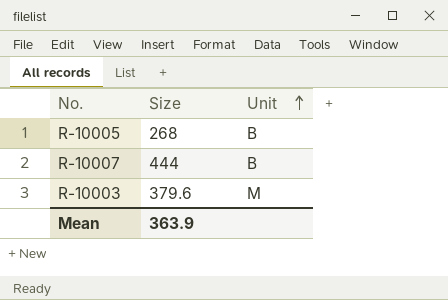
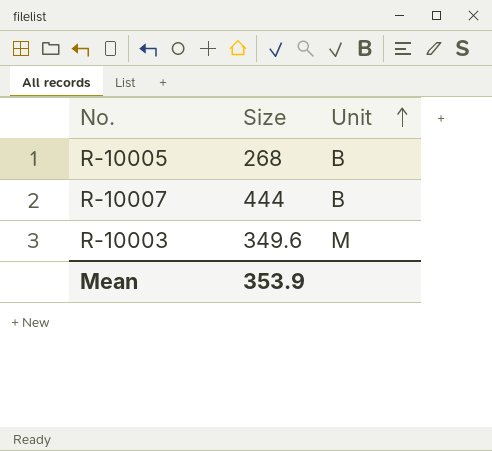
R-10003 | Size: 379.6 -> 349.6
Mean | Size: 363.9 -> 353.9

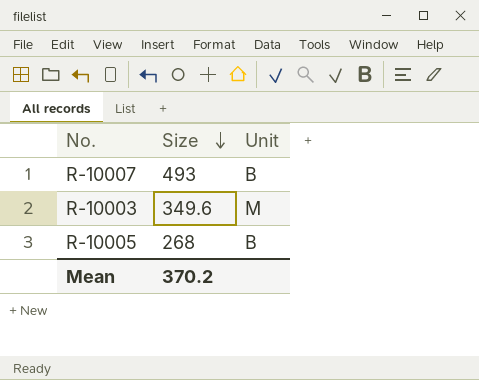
row order: Unit ascending -> Size descending
R-10007 | Size: 444 -> 493
Mean | Size: 353.9 -> 370.2

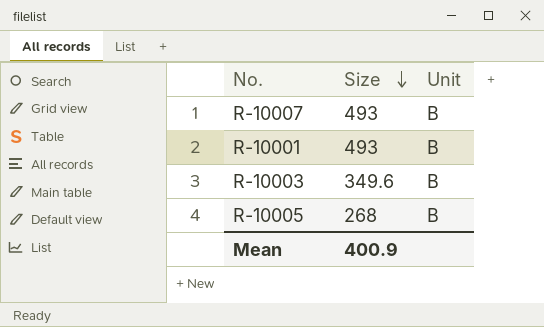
row R-10001: none -> 493 | B
R-10003 | Unit: M -> B
Mean | Size: 370.2 -> 400.9

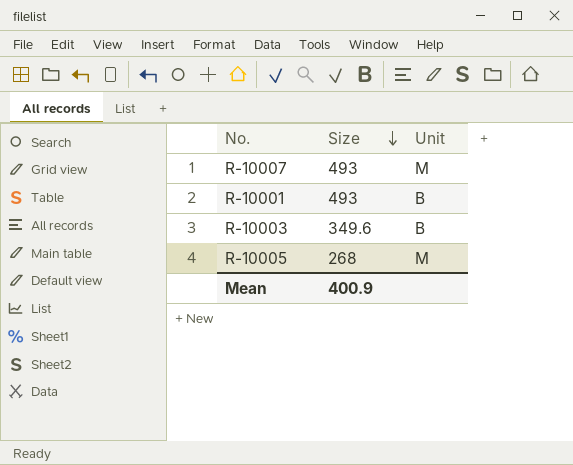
R-10007 | Unit: B -> M
R-10005 | Unit: B -> M

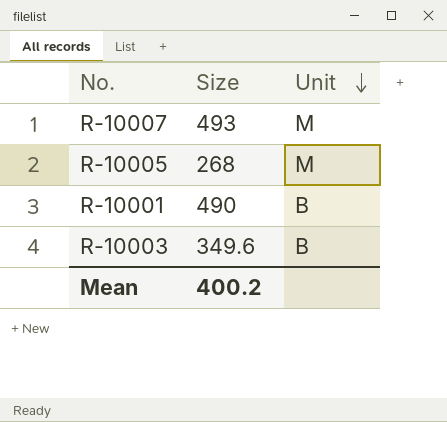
row order: Size descending -> Unit descending
R-10001 | Size: 493 -> 490
Mean | Size: 400.9 -> 400.2

